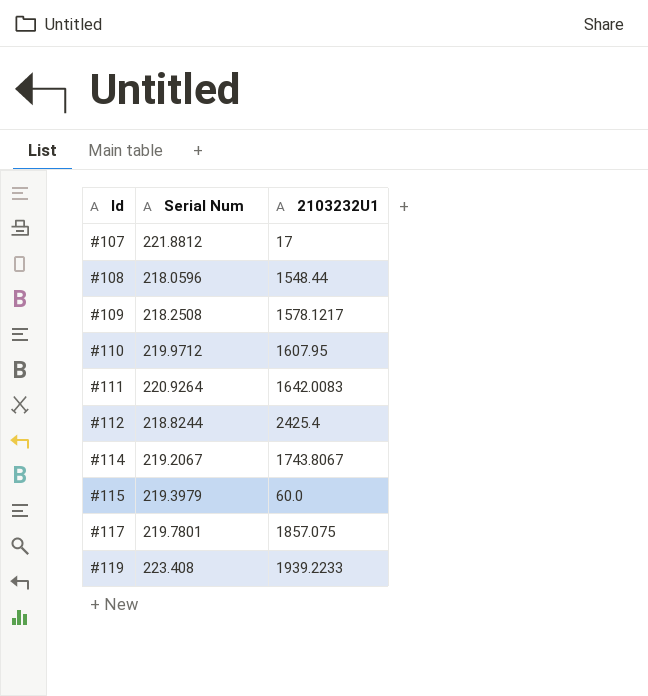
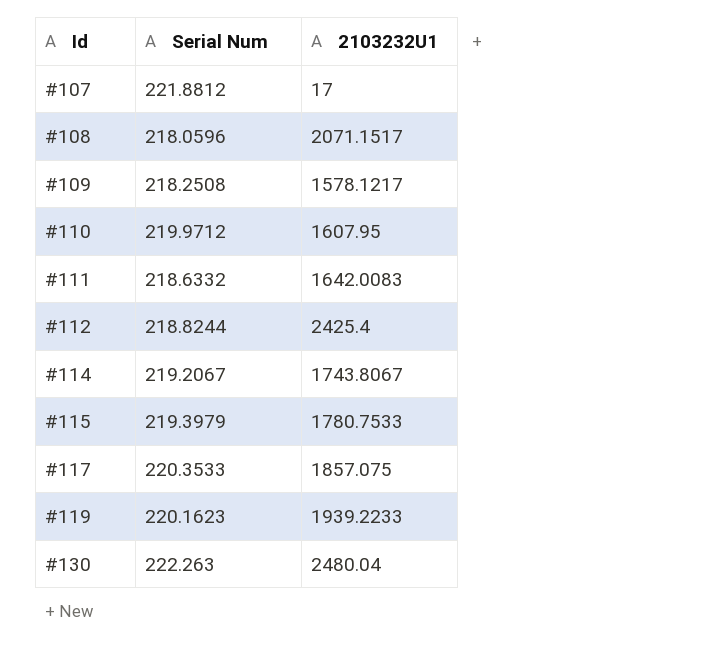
#108 | 2103232U1: 1548.44 -> 2071.1517
#111 | Serial Num: 220.9264 -> 218.6332
#115 | 2103232U1: 60.0 -> 1780.7533
#117 | Serial Num: 219.7801 -> 220.3533
#119 | Serial Num: 223.408 -> 220.1623
row #130: none -> 222.263 | 2480.04

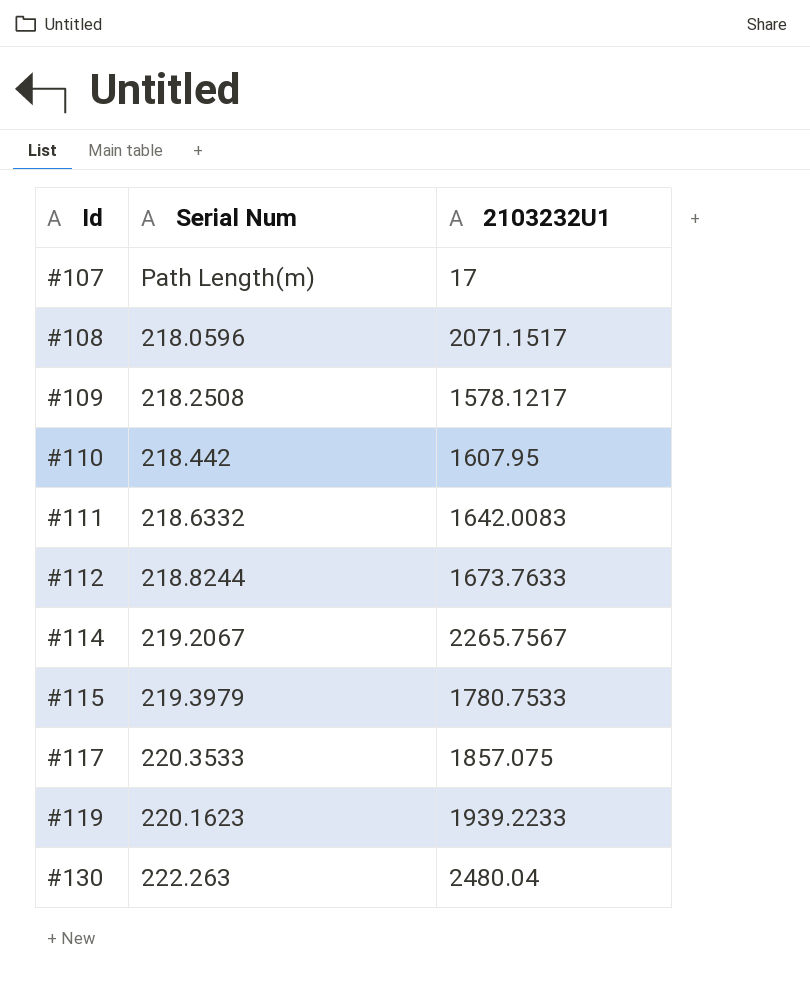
#107 | Serial Num: 221.8812 -> Path Length(m)
#110 | Serial Num: 219.9712 -> 218.442
#112 | 2103232U1: 2425.4 -> 1673.7633
#114 | 2103232U1: 1743.8067 -> 2265.7567

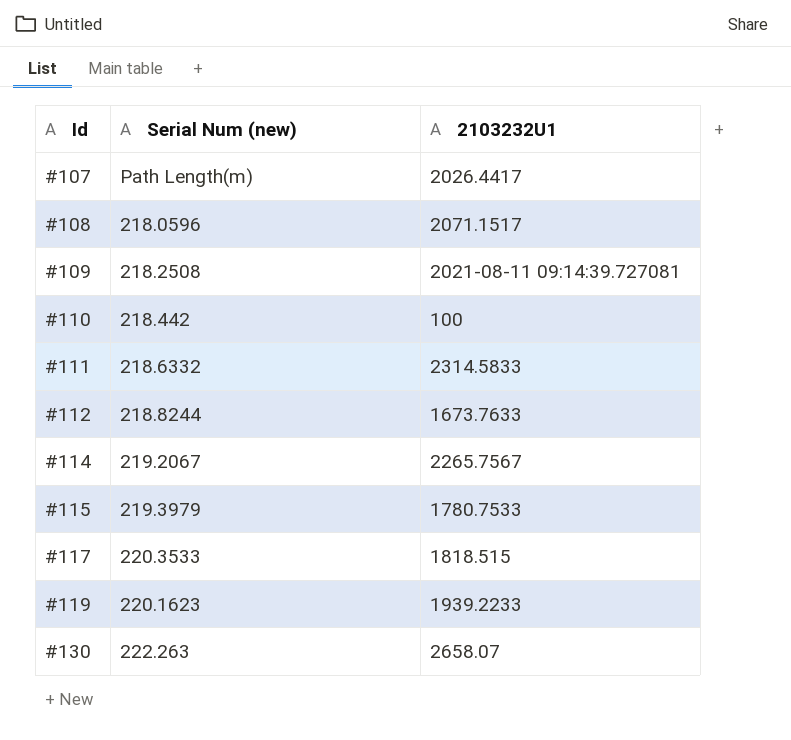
column name: Serial Num -> Serial Num (new)
#107 | 2103232U1: 17 -> 2026.4417
#109 | 2103232U1: 1578.1217 -> 2021-08-11 09:14:39.727081
#110 | 2103232U1: 1607.95 -> 100
#111 | 2103232U1: 1642.0083 -> 2314.5833
#117 | 2103232U1: 1857.075 -> 1818.515
#130 | 2103232U1: 2480.04 -> 2658.07

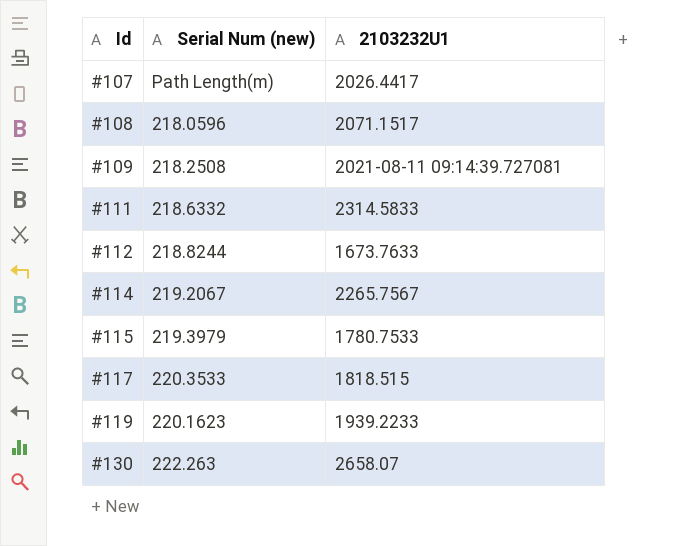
row #110: 218.442 | 100 -> none

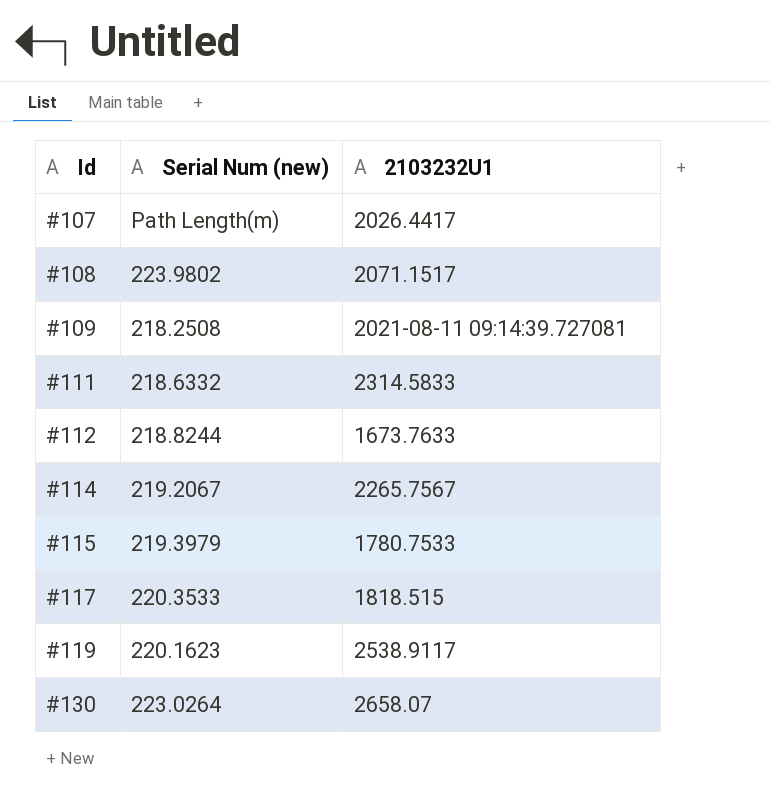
#108 | Serial Num (new): 218.0596 -> 223.9802
#119 | 2103232U1: 1939.2233 -> 2538.9117
#130 | Serial Num (new): 222.263 -> 223.0264

